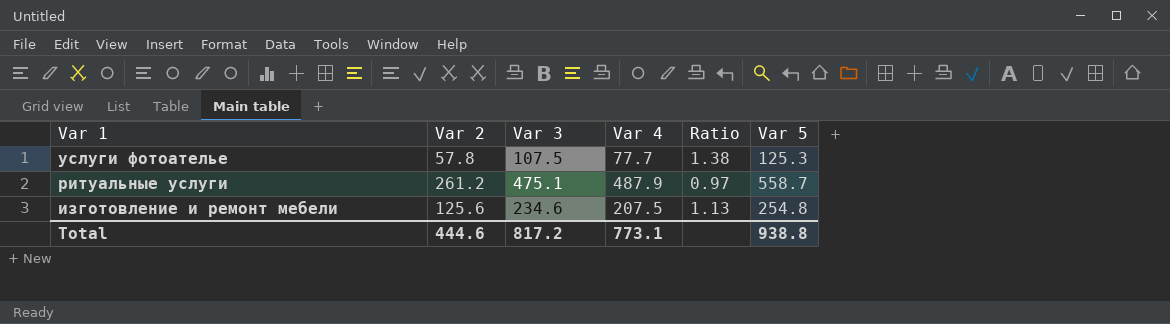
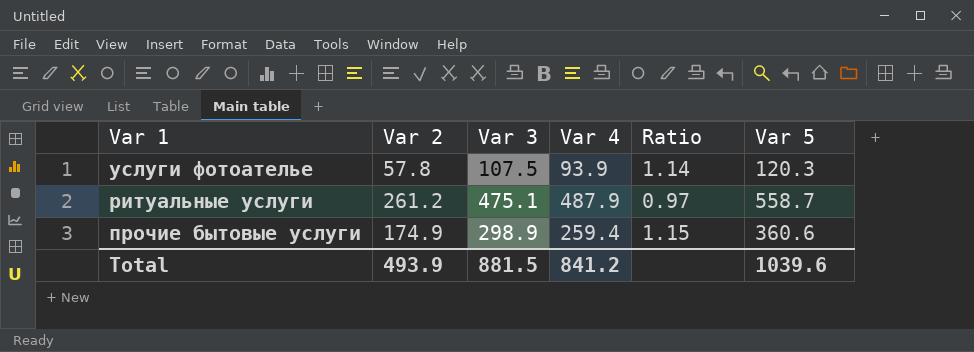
row изготовление и ремонт мебели: 125.6 | 234.6 | 207.5 | 1.13 | 254.8 -> none
услуги фотоателье | Var 4: 77.7 -> 93.9
услуги фотоателье | Ratio: 1.38 -> 1.14
услуги фотоателье | Var 5: 125.3 -> 120.3
row прочие бытовые услуги: none -> 174.9 | 298.9 | 259.4 | 1.15 | 360.6
Total | Var 2: 444.6 -> 493.9
Total | Var 3: 817.2 -> 881.5
Total | Var 4: 773.1 -> 841.2
Total | Var 5: 938.8 -> 1039.6

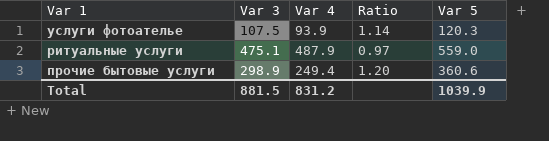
column Var 2 | position: 2 -> none
ритуальные услуги | Var 5: 558.7 -> 559.0
прочие бытовые услуги | Var 4: 259.4 -> 249.4
прочие бытовые услуги | Ratio: 1.15 -> 1.20
Total | Var 4: 841.2 -> 831.2
Total | Var 5: 1039.6 -> 1039.9

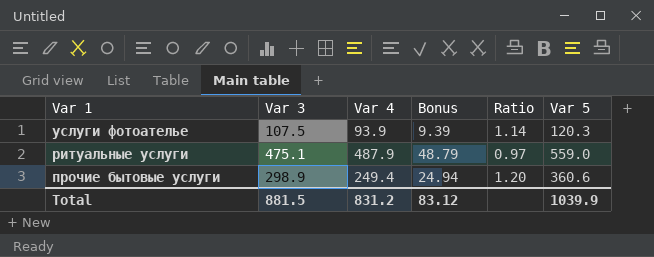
column Bonus | formula: none -> [Var 4] * 0.1

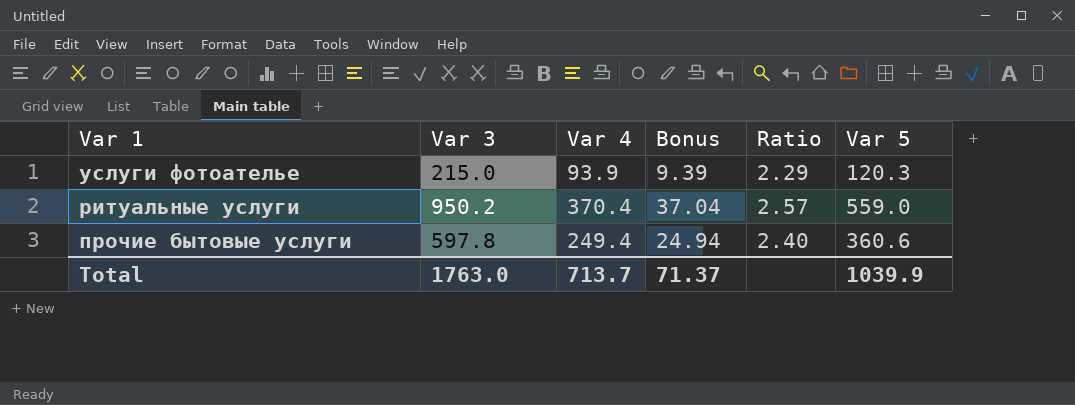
услуги фотоателье | Var 3: 107.5 -> 215.0
услуги фотоателье | Ratio: 1.14 -> 2.29
ритуальные услуги | Var 3: 475.1 -> 950.2
ритуальные услуги | Var 4: 487.9 -> 370.4
ритуальные услуги | Bonus: 48.79 -> 37.04
ритуальные услуги | Ratio: 0.97 -> 2.57
прочие бытовые услуги | Var 3: 298.9 -> 597.8
прочие бытовые услуги | Ratio: 1.20 -> 2.40
Total | Var 3: 881.5 -> 1763.0
Total | Var 4: 831.2 -> 713.7
Total | Bonus: 83.12 -> 71.37

